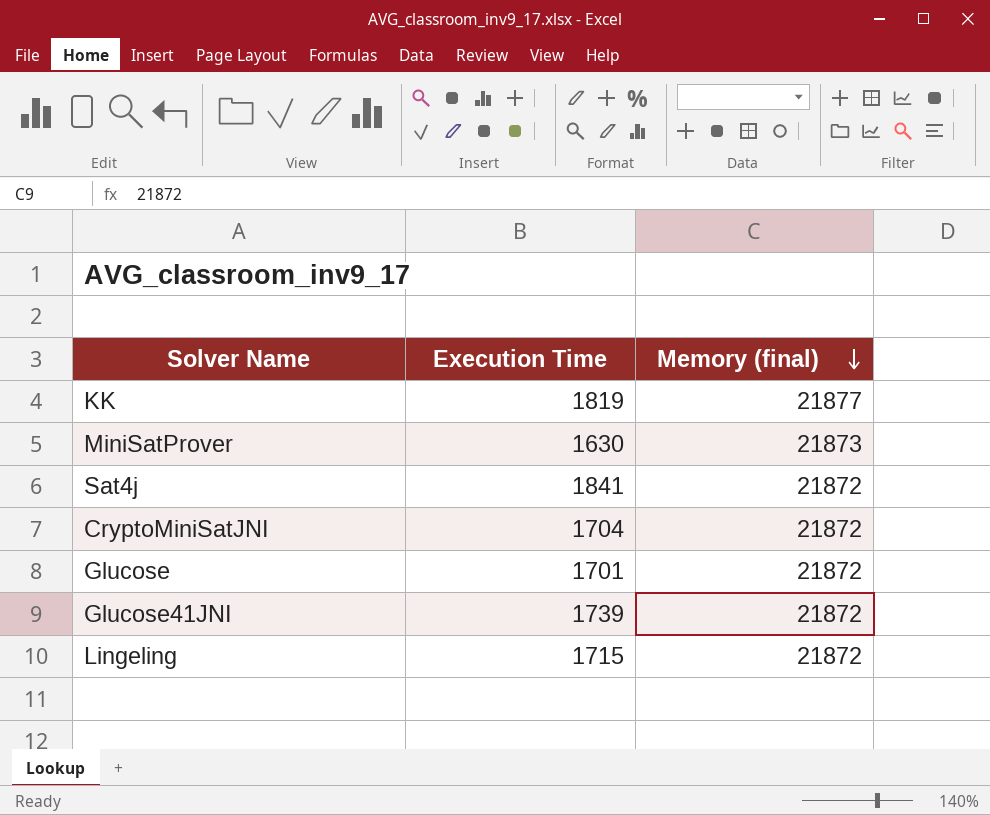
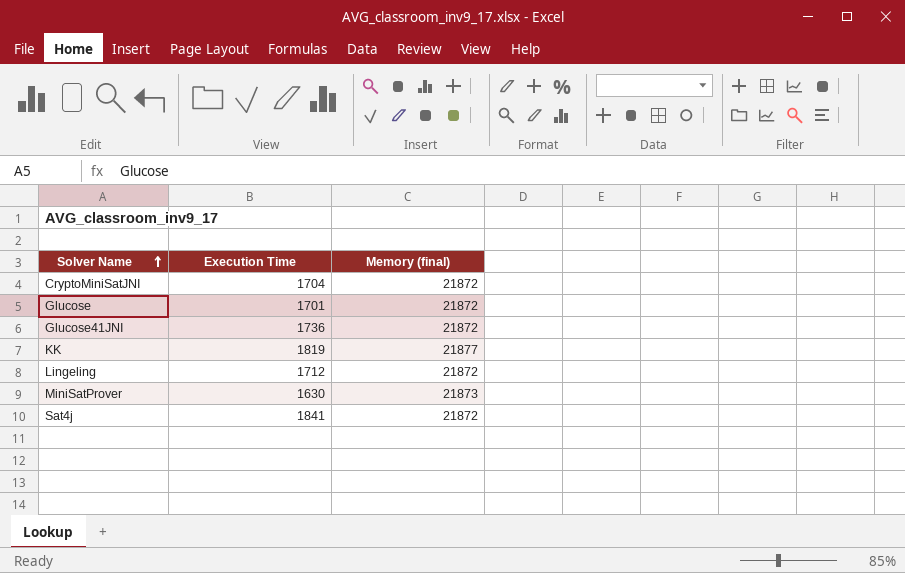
row order: Memory (final) descending -> Solver Name ascending
Glucose41JNI | Execution Time: 1739 -> 1736
Lingeling | Execution Time: 1715 -> 1712

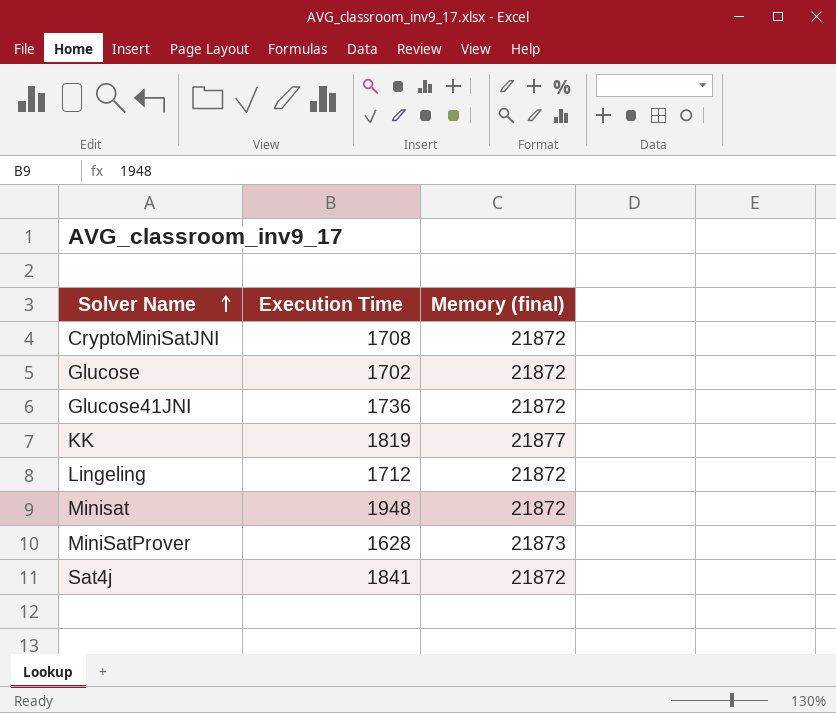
CryptoMiniSatJNI | Execution Time: 1704 -> 1708
Glucose | Execution Time: 1701 -> 1702
row Minisat: none -> 1948 | 21872
MiniSatProver | Execution Time: 1630 -> 1628

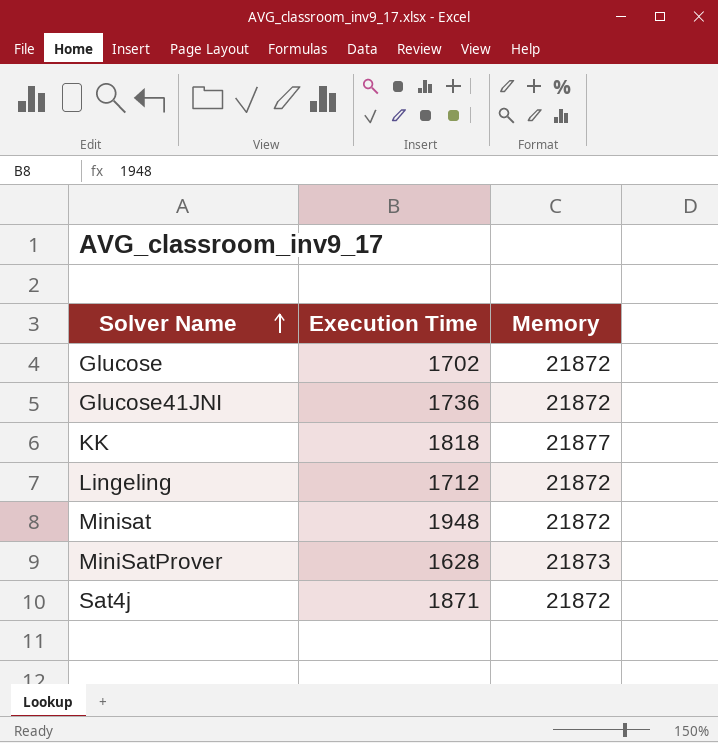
column name: Memory (final) -> Memory
row CryptoMiniSatJNI: 1708 | 21872 -> none
KK | Execution Time: 1819 -> 1818
Sat4j | Execution Time: 1841 -> 1871

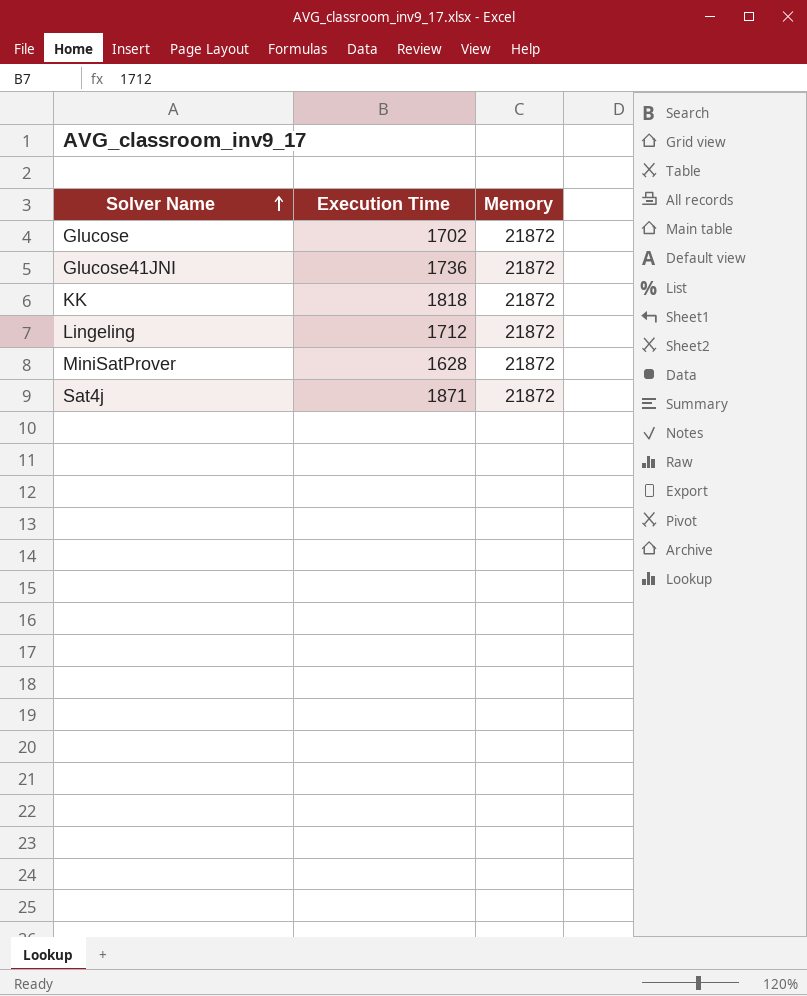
row Minisat: 1948 | 21872 -> none
KK | Memory: 21877 -> 21872
MiniSatProver | Memory: 21873 -> 21872

